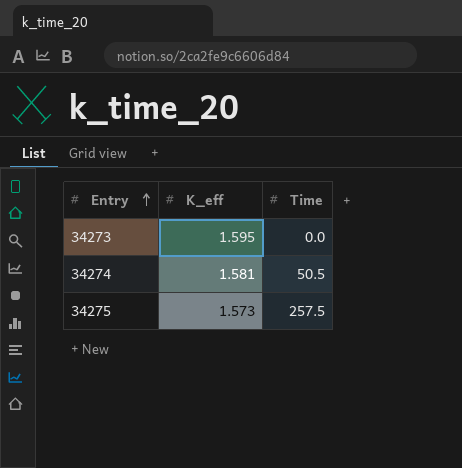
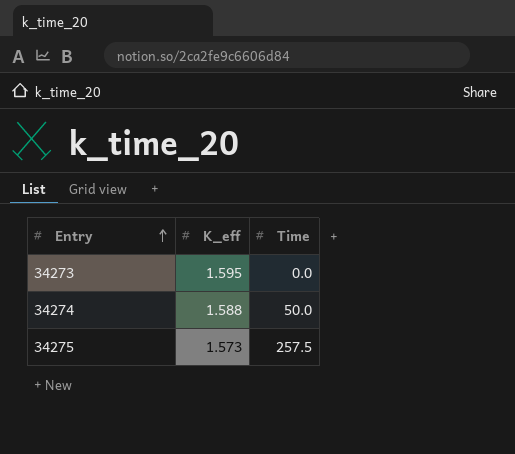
34274 | K_eff: 1.581 -> 1.588
34274 | Time: 50.5 -> 50.0

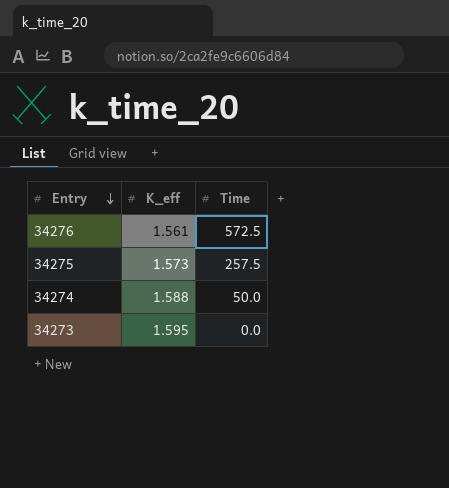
row order: Entry ascending -> Entry descending
row 34276: none -> 1.561 | 572.5

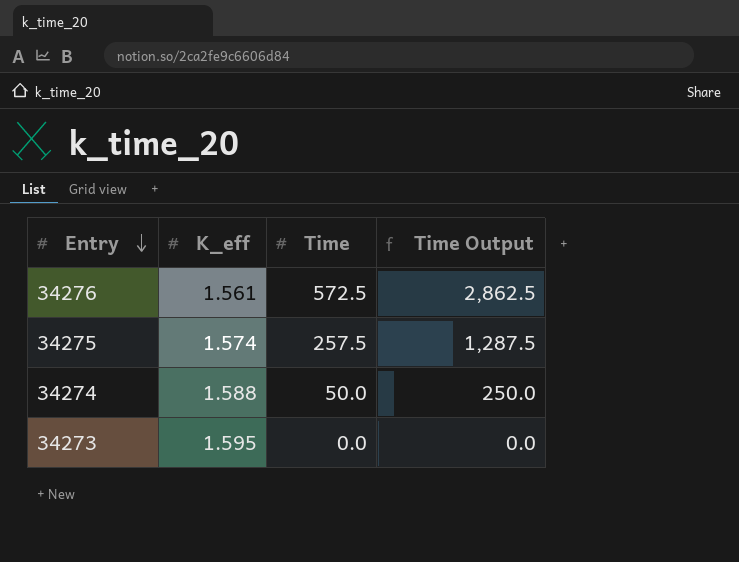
column Time Output | formula: none -> [Time] * 5
34275 | K_eff: 1.573 -> 1.574

